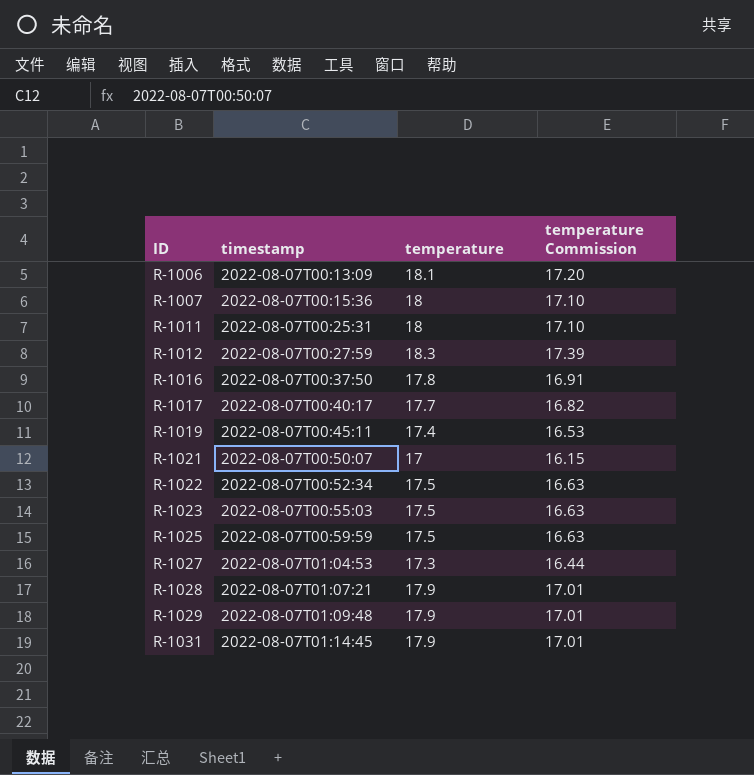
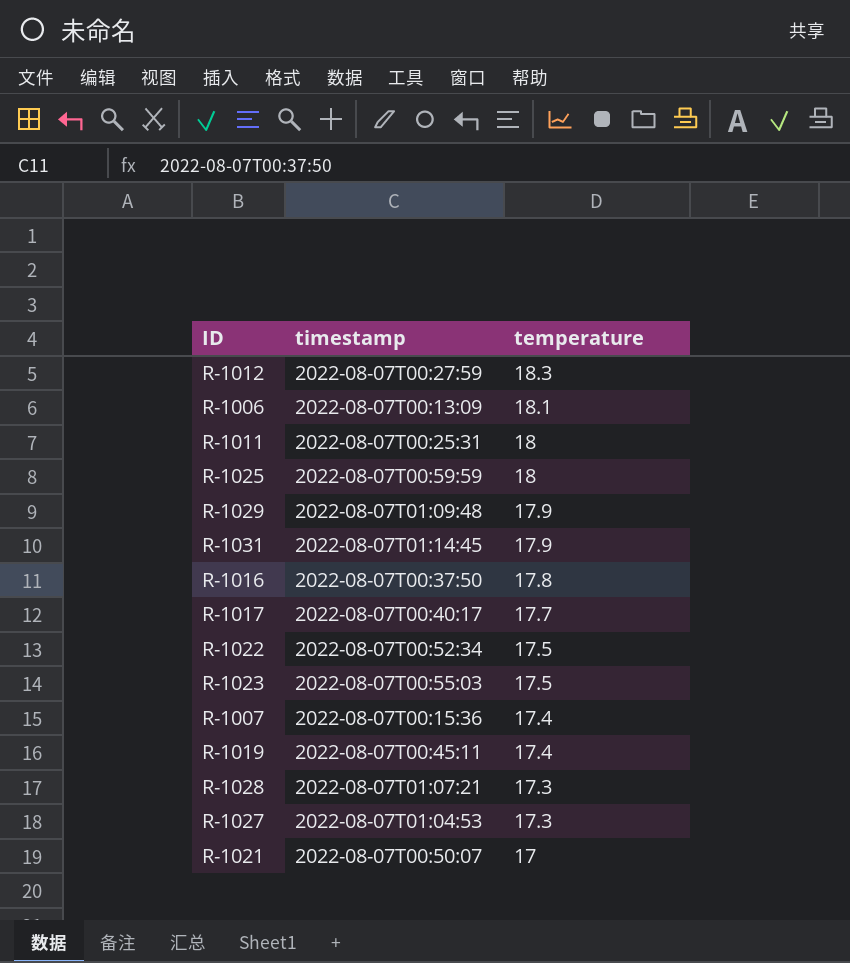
row order: ID ascending -> temperature descending
column temperature Commission | formula: [temperature] * 0.95 -> none
R-1025 | temperature: 17.5 -> 18
R-1007 | temperature: 18 -> 17.4
R-1028 | temperature: 17.9 -> 17.3

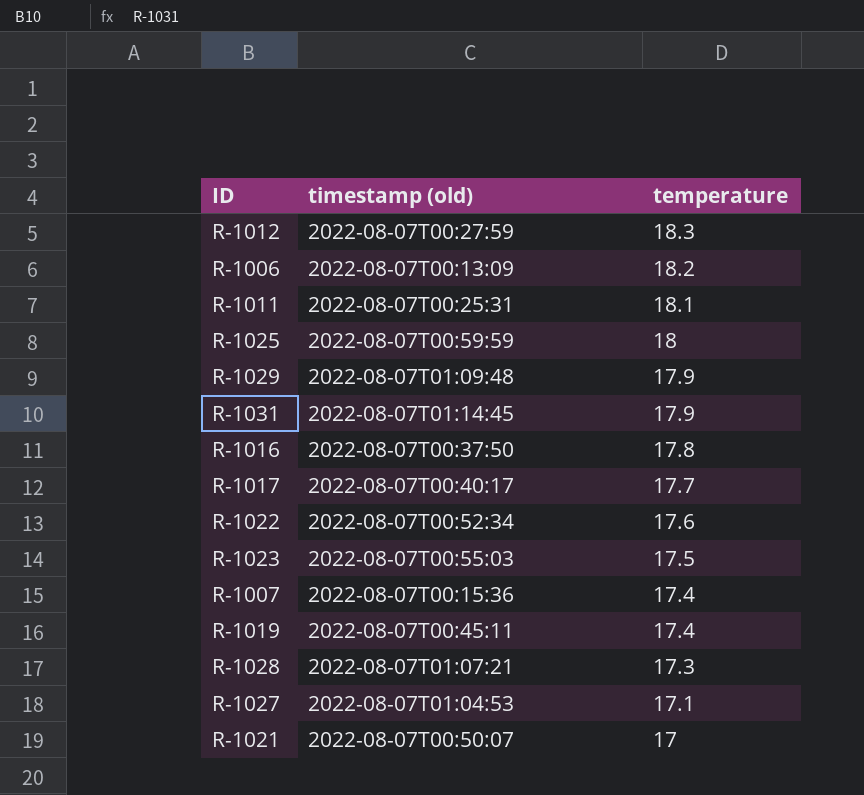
column name: timestamp -> timestamp (old)
R-1006 | temperature: 18.1 -> 18.2
R-1011 | temperature: 18 -> 18.1
R-1022 | temperature: 17.5 -> 17.6
R-1027 | temperature: 17.3 -> 17.1

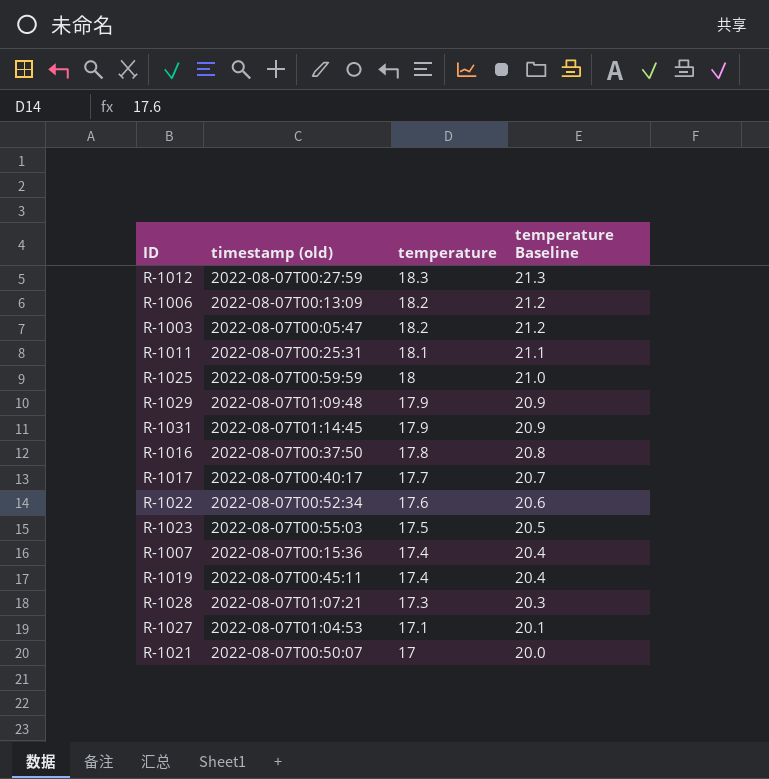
column temperature Baseline | formula: none -> [temperature] + 3
row R-1003: none -> 2022-08-07T00:05:47 | 18.2 | 21.2

